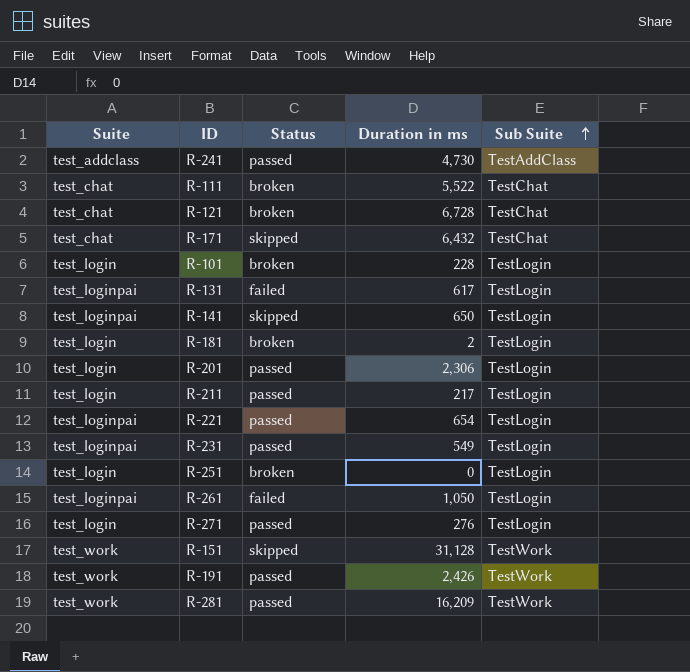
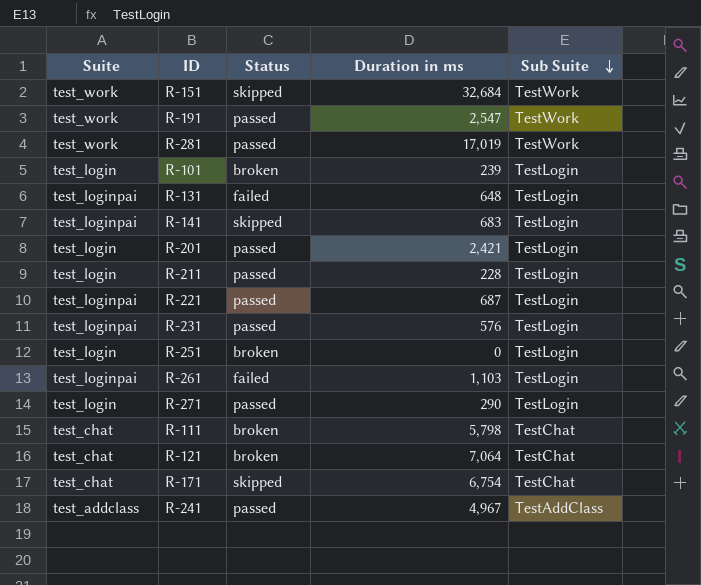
row order: Sub Suite ascending -> Sub Suite descending
row R-181: test_login | broken | 2 | TestLogin -> none
R-151 | Duration in ms: 31,128 -> 32,684
R-191 | Duration in ms: 2,426 -> 2,547
R-281 | Duration in ms: 16,209 -> 17,019
R-101 | Duration in ms: 228 -> 239
R-131 | Duration in ms: 617 -> 648
R-141 | Duration in ms: 650 -> 683
R-201 | Duration in ms: 2,306 -> 2,421
R-211 | Duration in ms: 217 -> 228
R-221 | Duration in ms: 654 -> 687
R-231 | Duration in ms: 549 -> 576
R-261 | Duration in ms: 1,050 -> 1,103
R-271 | Duration in ms: 276 -> 290
R-111 | Duration in ms: 5,522 -> 5,798
R-121 | Duration in ms: 6,728 -> 7,064
R-171 | Duration in ms: 6,432 -> 6,754
R-241 | Duration in ms: 4,730 -> 4,967

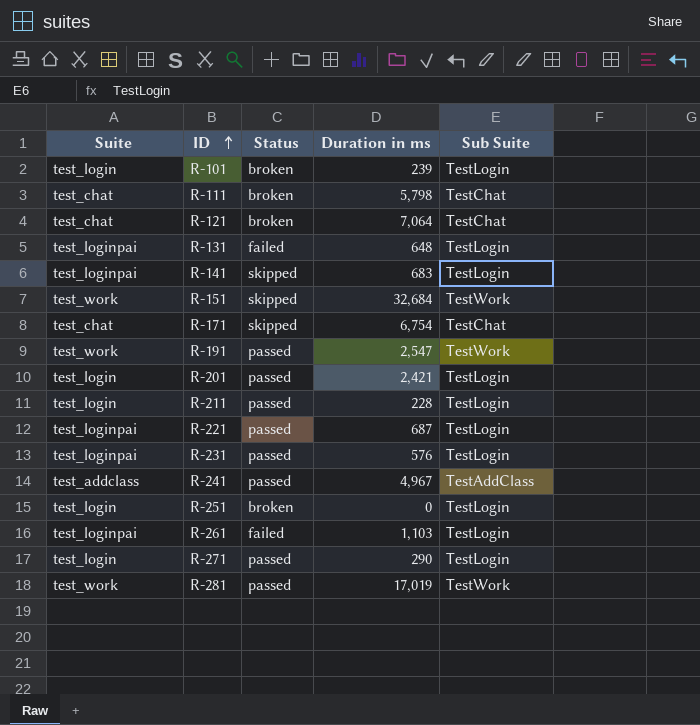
row order: Sub Suite descending -> ID ascending

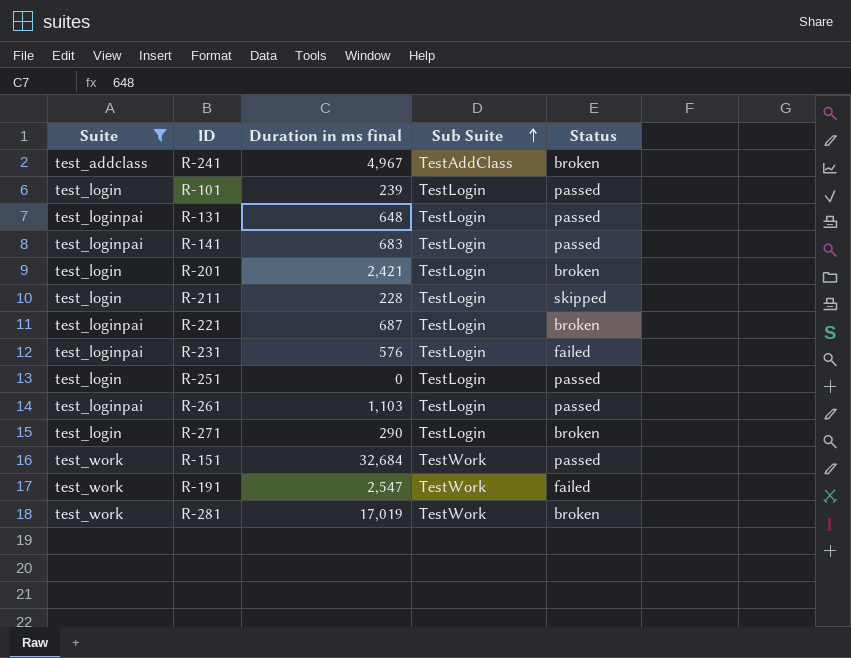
filter: none -> Suite != test_chat
row order: ID ascending -> Sub Suite ascending
column name: Duration in ms -> Duration in ms final
column Status | position: 3 -> 5
R-241 | Status: passed -> broken
R-101 | Status: broken -> passed
R-131 | Status: failed -> passed
R-141 | Status: skipped -> passed
R-201 | Status: passed -> broken
R-211 | Status: passed -> skipped
R-221 | Status: passed -> broken
R-231 | Status: passed -> failed
R-251 | Status: broken -> passed
R-261 | Status: failed -> passed
R-271 | Status: passed -> broken
R-151 | Status: skipped -> passed
R-191 | Status: passed -> failed
R-281 | Status: passed -> broken

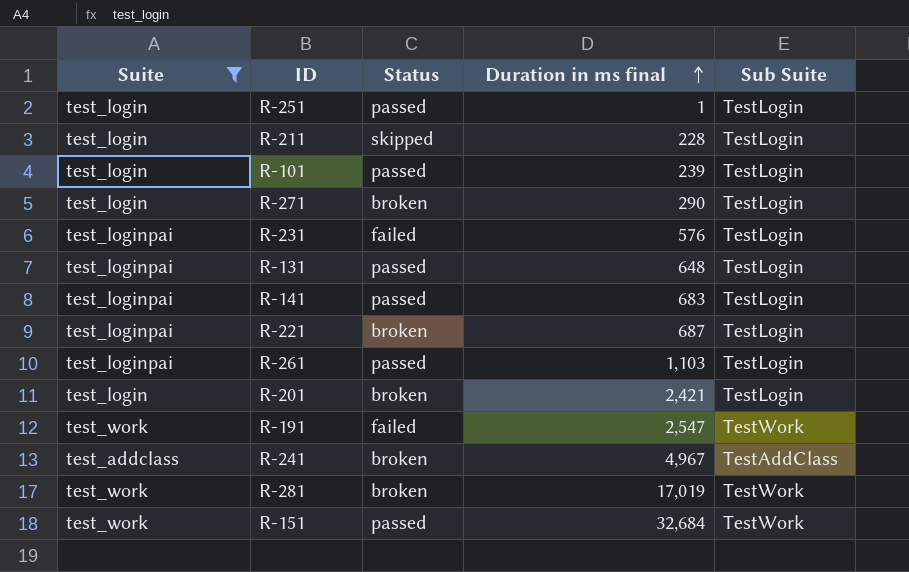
row order: Sub Suite ascending -> Duration in ms final ascending
column Status | position: 5 -> 3
R-251 | Duration in ms final: 0 -> 1

